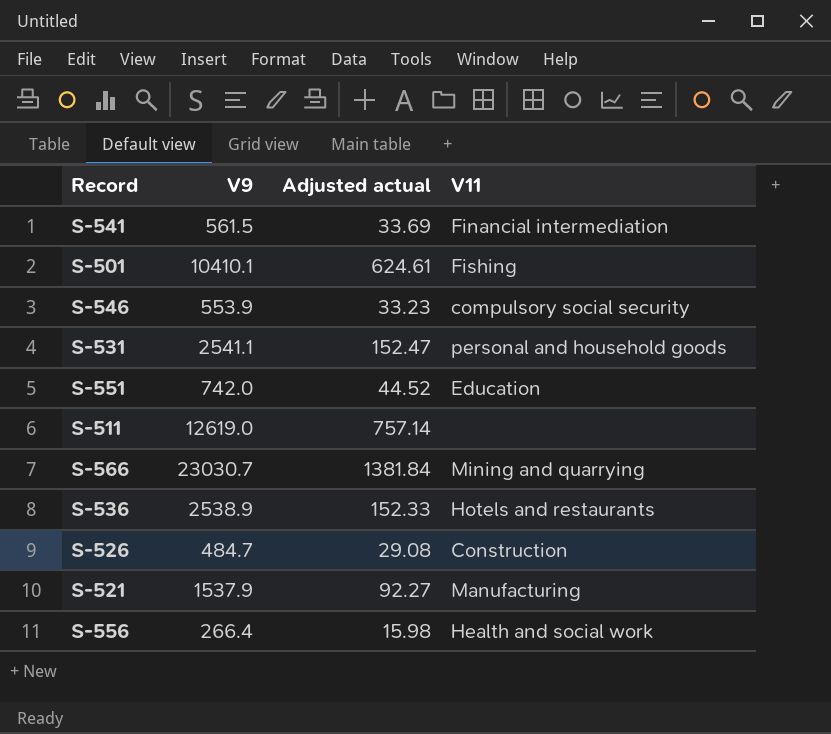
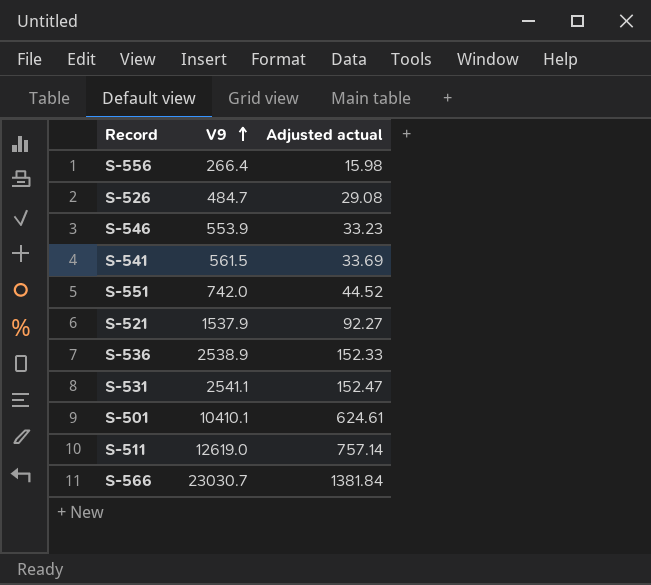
row order: none -> V9 ascending
column V11 | position: 4 -> none

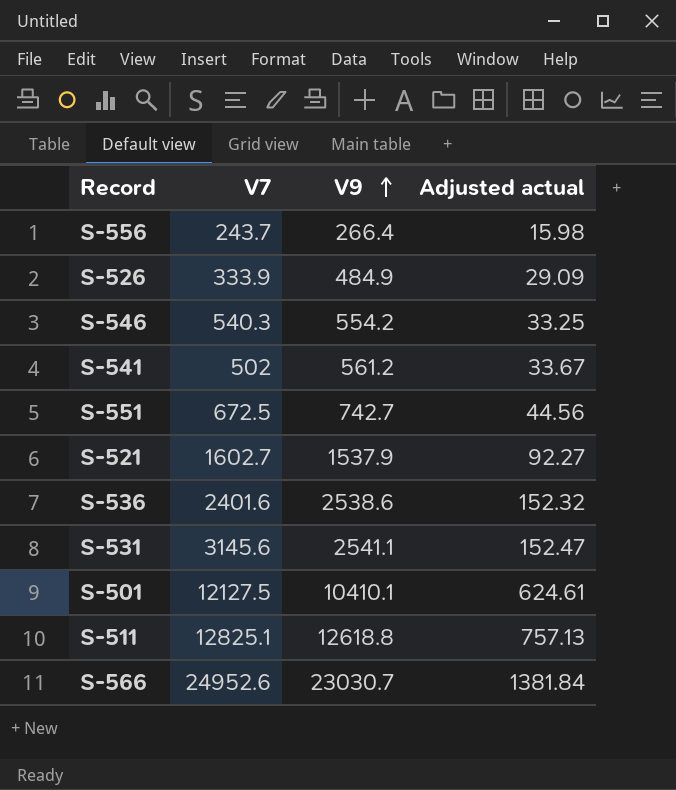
column V7 | position: none -> 2
S-526 | V9: 484.7 -> 484.9
S-526 | Adjusted actual: 29.08 -> 29.09
S-546 | V9: 553.9 -> 554.2
S-546 | Adjusted actual: 33.23 -> 33.25
S-541 | V9: 561.5 -> 561.2
S-541 | Adjusted actual: 33.69 -> 33.67
S-551 | V9: 742.0 -> 742.7
S-551 | Adjusted actual: 44.52 -> 44.56
S-536 | V9: 2538.9 -> 2538.6
S-536 | Adjusted actual: 152.33 -> 152.32
S-511 | V9: 12619.0 -> 12618.8
S-511 | Adjusted actual: 757.14 -> 757.13

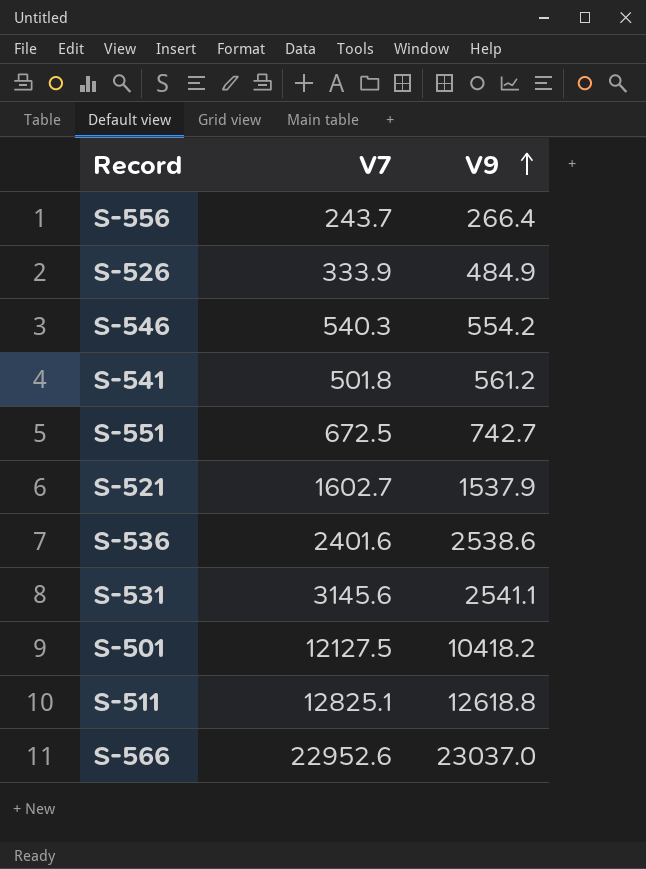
column Adjusted actual | formula: [V9] * 0.06 -> none
S-541 | V7: 502 -> 501.8
S-501 | V9: 10410.1 -> 10418.2
S-566 | V7: 24952.6 -> 22952.6
S-566 | V9: 23030.7 -> 23037.0

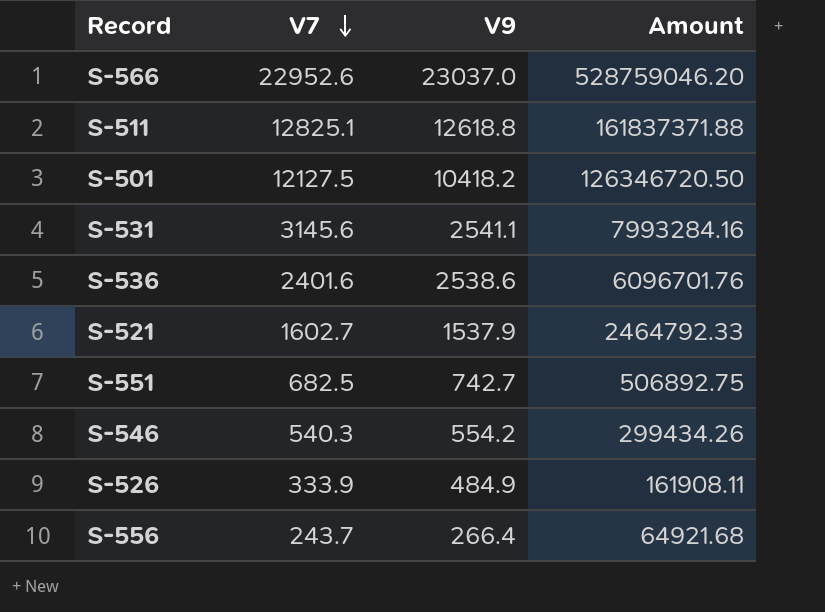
row order: V9 ascending -> V7 descending
column Amount | formula: none -> [V7] * [V9]
row S-541: 501.8 | 561.2 -> none
S-551 | V7: 672.5 -> 682.5

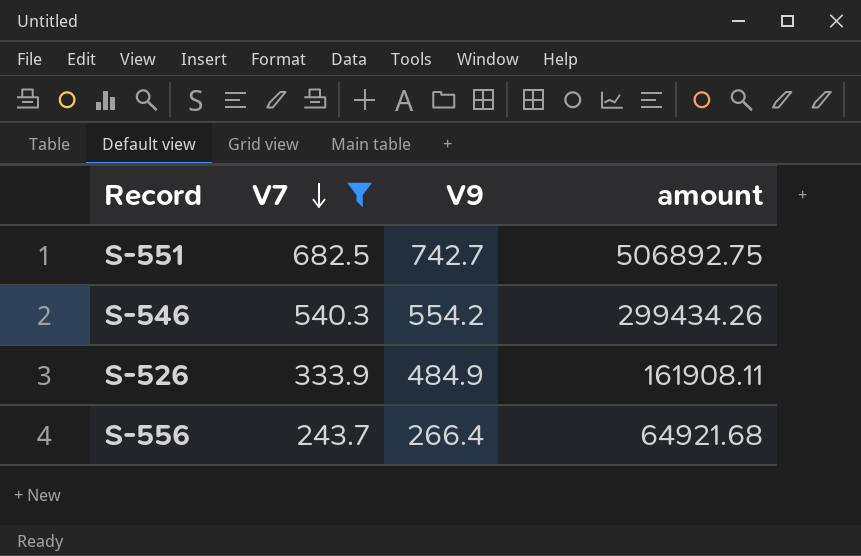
filter: none -> V7 <= 682.5
column name: Amount -> amount

